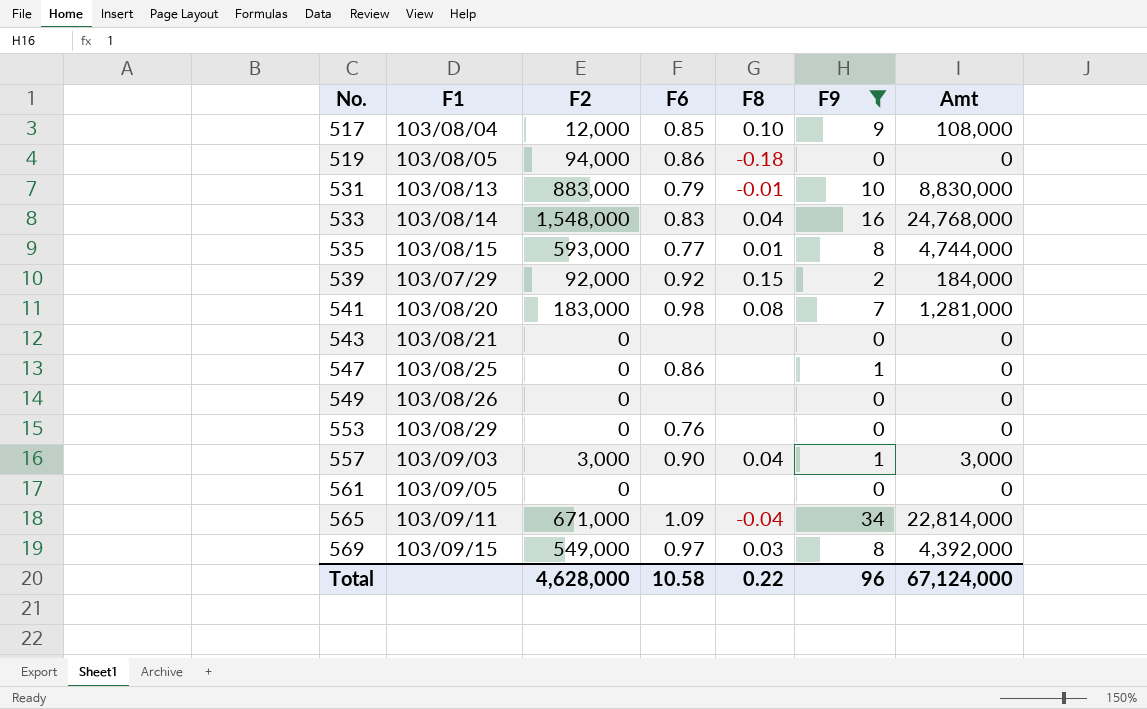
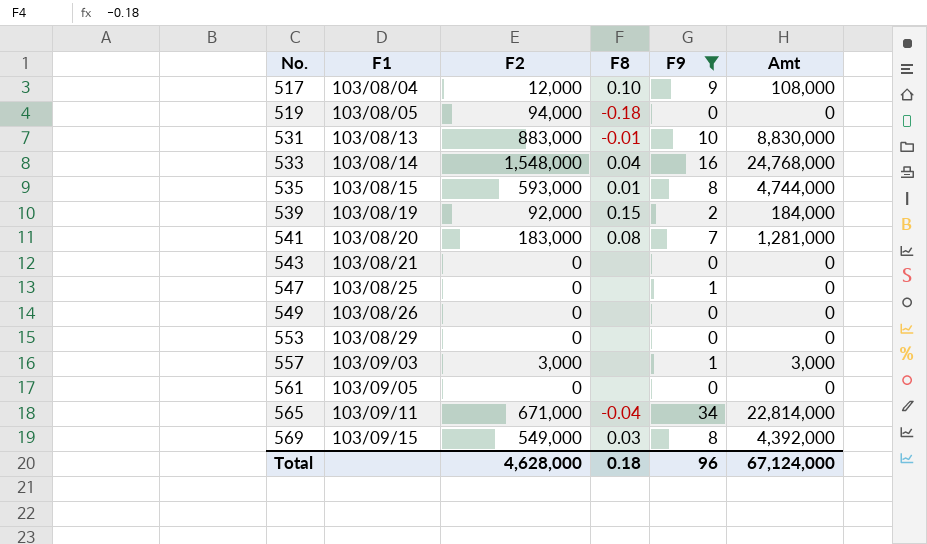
column F6 | position: 4 -> none
539 | F1: 103/07/29 -> 103/08/19
557 | F8: 0.04 -> none
Total | F8: 0.22 -> 0.18

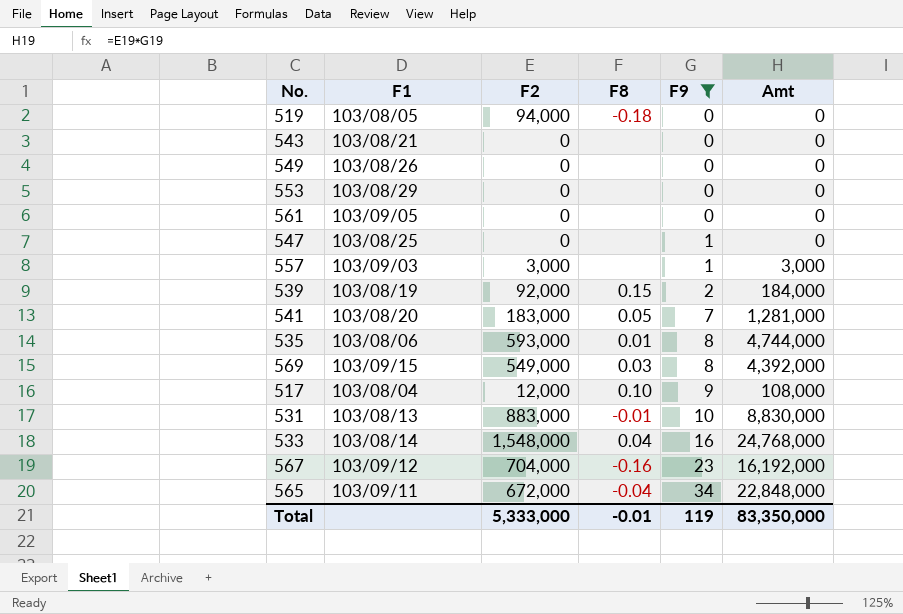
row order: No. ascending -> F9 ascending
541 | F8: 0.08 -> 0.05
535 | F1: 103/08/15 -> 103/08/06
row 567: none -> 103/09/12 | 704,000 | -0.16 | 23 | 16,192,000
565 | F2: 671,000 -> 672,000
565 | Amt: 22,814,000 -> 22,848,000
Total | F2: 4,628,000 -> 5,333,000
Total | F8: 0.18 -> -0.01
Total | F9: 96 -> 119
Total | Amt: 67,124,000 -> 83,350,000

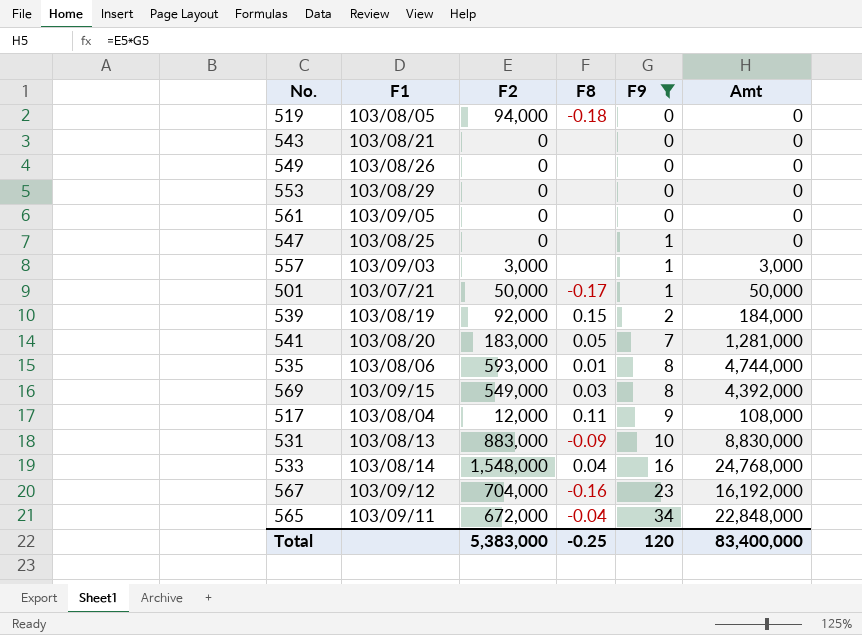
row 501: none -> 103/07/21 | 50,000 | -0.17 | 1 | 50,000
517 | F8: 0.10 -> 0.11
531 | F8: -0.01 -> -0.09
Total | F2: 5,333,000 -> 5,383,000
Total | F8: -0.01 -> -0.25
Total | F9: 119 -> 120
Total | Amt: 83,350,000 -> 83,400,000

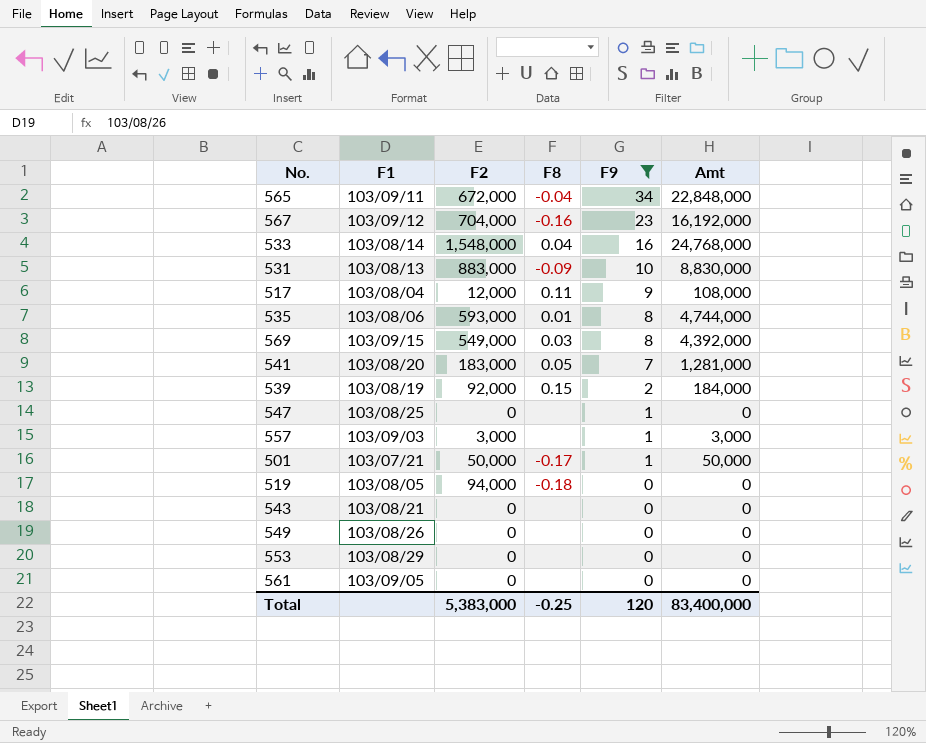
row order: F9 ascending -> F9 descending

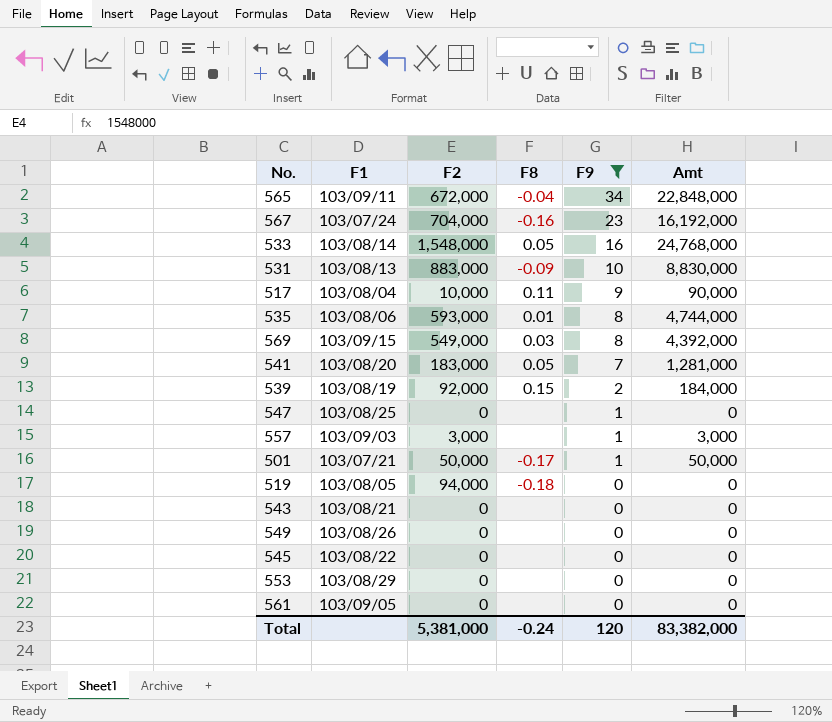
567 | F1: 103/09/12 -> 103/07/24
533 | F8: 0.04 -> 0.05
517 | F2: 12,000 -> 10,000
517 | Amt: 108,000 -> 90,000
row 545: none -> 103/08/22 | 0 | none | 0 | 0
Total | F2: 5,383,000 -> 5,381,000
Total | F8: -0.25 -> -0.24
Total | Amt: 83,400,000 -> 83,382,000

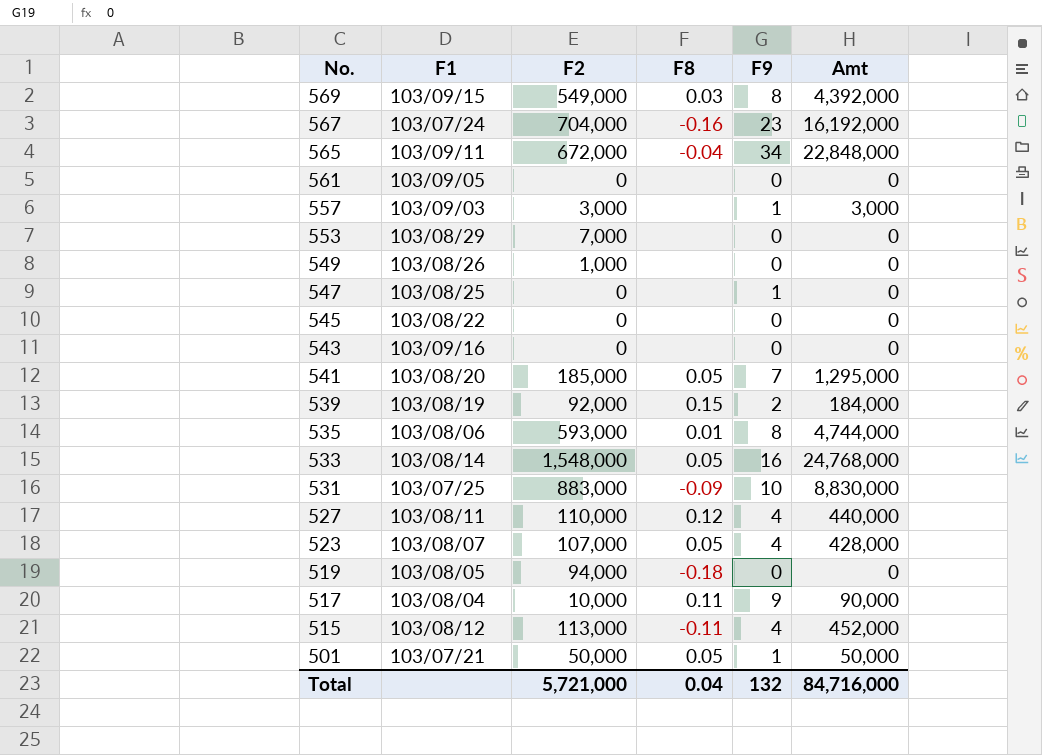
filter: F9 != 4 -> none
row order: F9 descending -> No. descending
553 | F2: 0 -> 7,000
549 | F2: 0 -> 1,000
543 | F1: 103/08/21 -> 103/09/16
541 | F2: 183,000 -> 185,000
541 | Amt: 1,281,000 -> 1,295,000
531 | F1: 103/08/13 -> 103/07/25
501 | F8: -0.17 -> 0.05
Total | F2: 5,381,000 -> 5,721,000
Total | F8: -0.24 -> 0.04
Total | F9: 120 -> 132
Total | Amt: 83,382,000 -> 84,716,000

